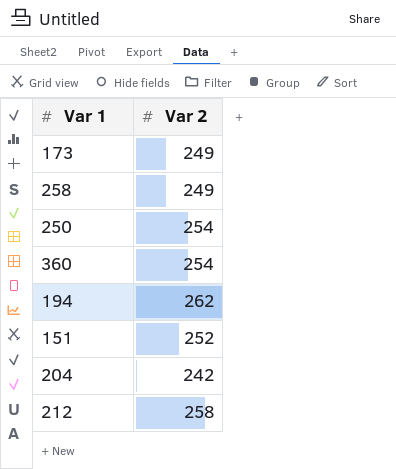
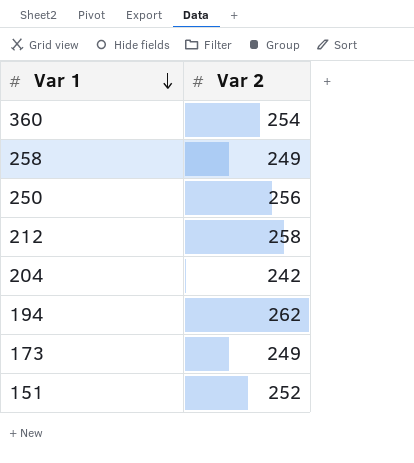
row order: none -> Var 1 descending
250 | Var 2: 254 -> 256

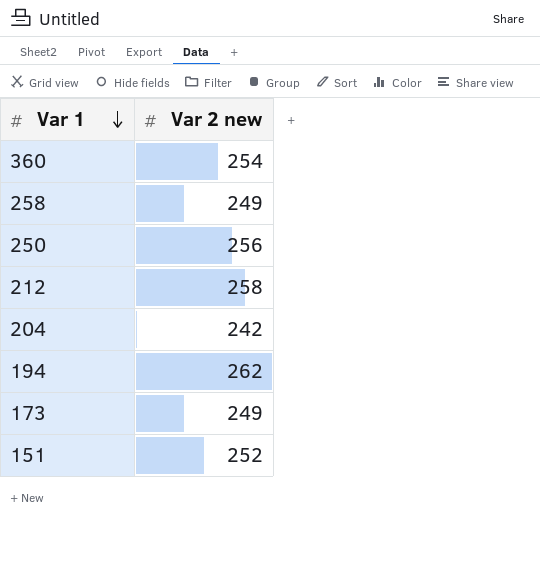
column name: Var 2 -> Var 2 new

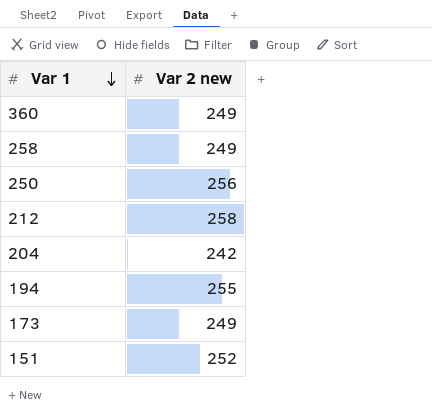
360 | Var 2 new: 254 -> 249
194 | Var 2 new: 262 -> 255

